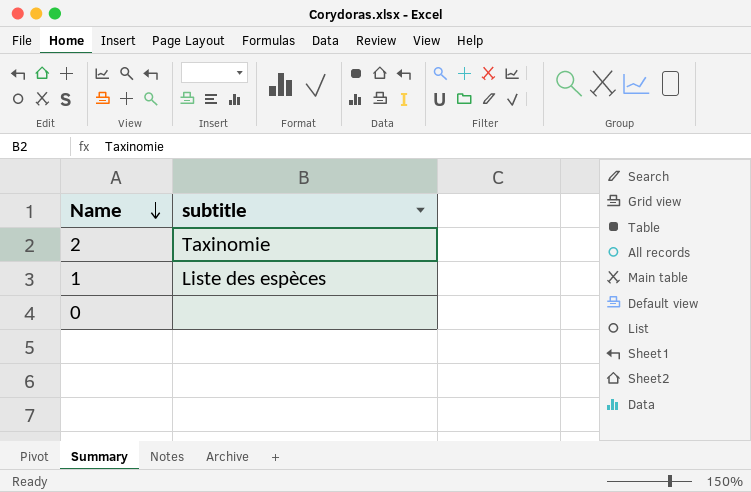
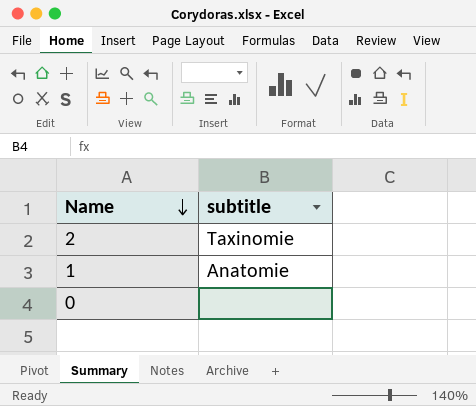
1 | subtitle: Liste des espèces -> Anatomie

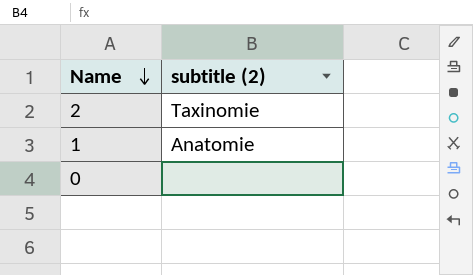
column name: subtitle -> subtitle (2)

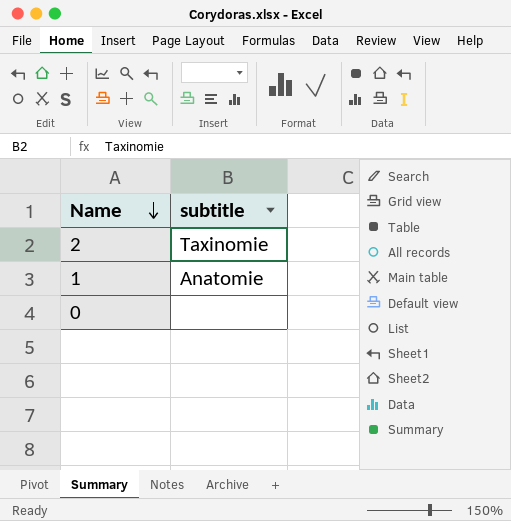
column name: subtitle (2) -> subtitle

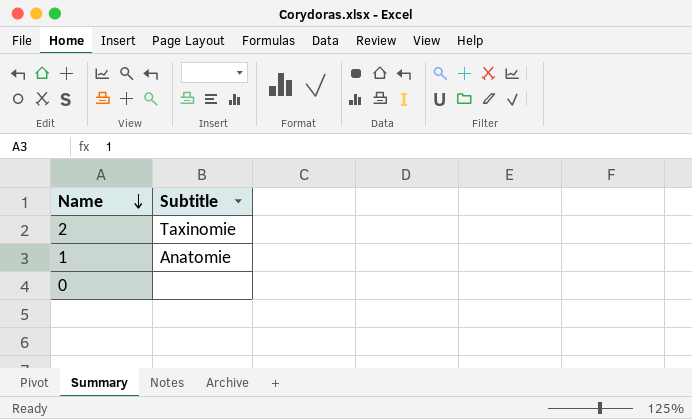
column name: subtitle -> Subtitle

